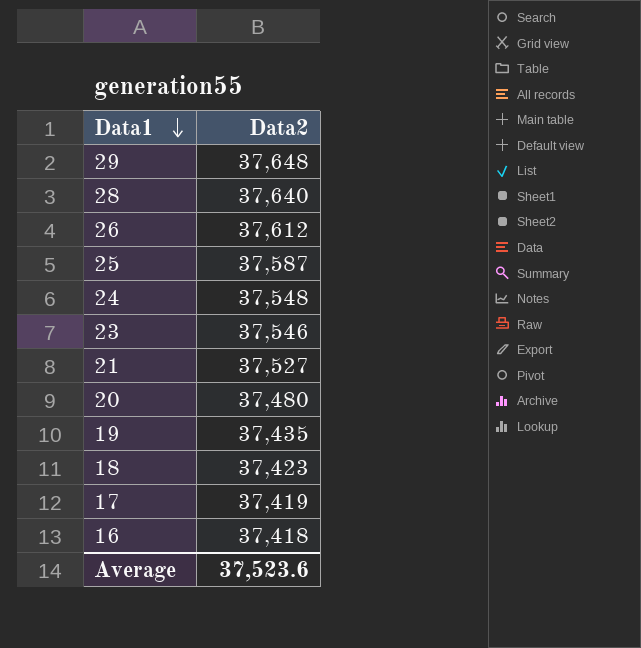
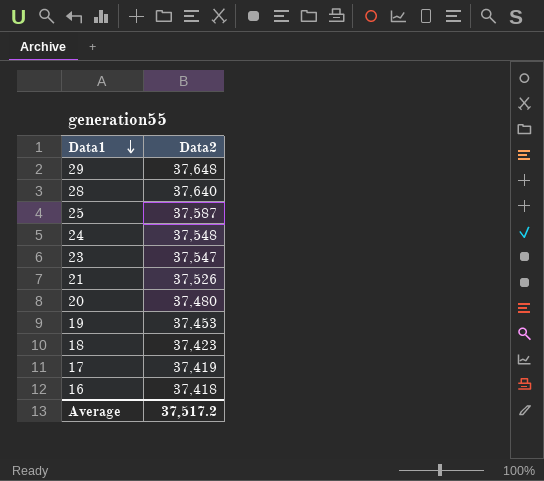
row 26: 37,612 -> none
23 | Data2: 37,546 -> 37,547
21 | Data2: 37,527 -> 37,526
19 | Data2: 37,435 -> 37,453
Average | Data2: 37,523.6 -> 37,517.2

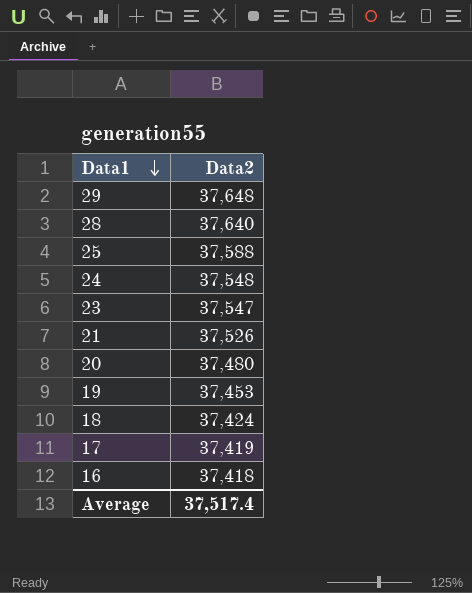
25 | Data2: 37,587 -> 37,588
18 | Data2: 37,423 -> 37,424
Average | Data2: 37,517.2 -> 37,517.4

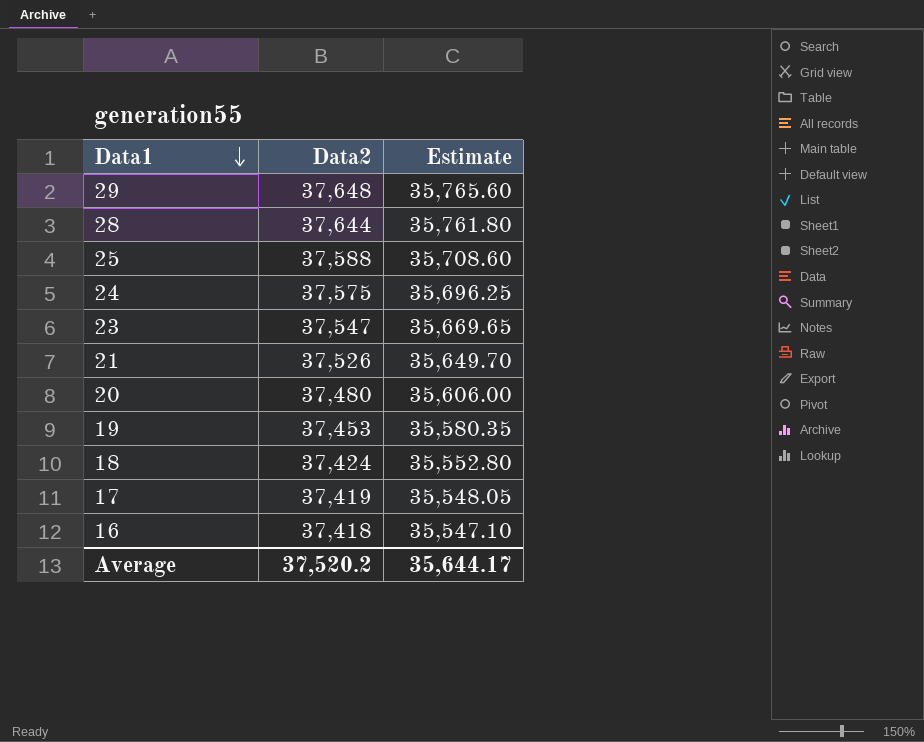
column Estimate | formula: none -> [Data2] * 0.95
28 | Data2: 37,640 -> 37,644
24 | Data2: 37,548 -> 37,575
Average | Data2: 37,517.4 -> 37,520.2

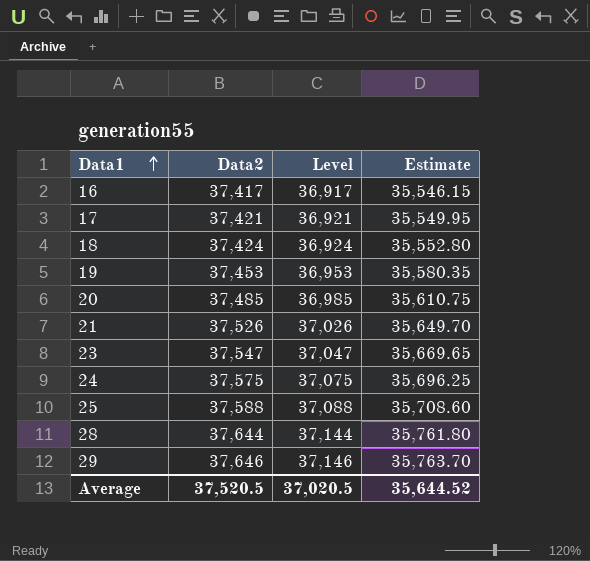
row order: Data1 descending -> Data1 ascending
column Level | formula: none -> [Data2] - 500
16 | Data2: 37,418 -> 37,417
16 | Estimate: 35,547.10 -> 35,546.15
17 | Data2: 37,419 -> 37,421
17 | Estimate: 35,548.05 -> 35,549.95
20 | Data2: 37,480 -> 37,485
20 | Estimate: 35,606.00 -> 35,610.75
29 | Data2: 37,648 -> 37,646
29 | Estimate: 35,765.60 -> 35,763.70
Average | Data2: 37,520.2 -> 37,520.5
Average | Estimate: 35,644.17 -> 35,644.52

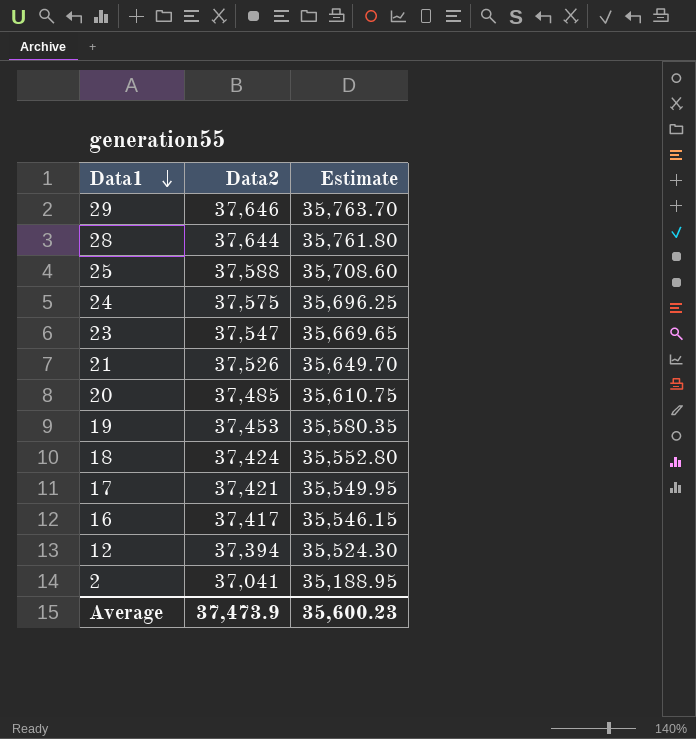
row order: Data1 ascending -> Data1 descending
column Level | formula: [Data2] - 500 -> none
row 12: none -> 37,394 | 35,524.30
row 2: none -> 37,041 | 35,188.95
Average | Data2: 37,520.5 -> 37,473.9
Average | Estimate: 35,644.52 -> 35,600.23

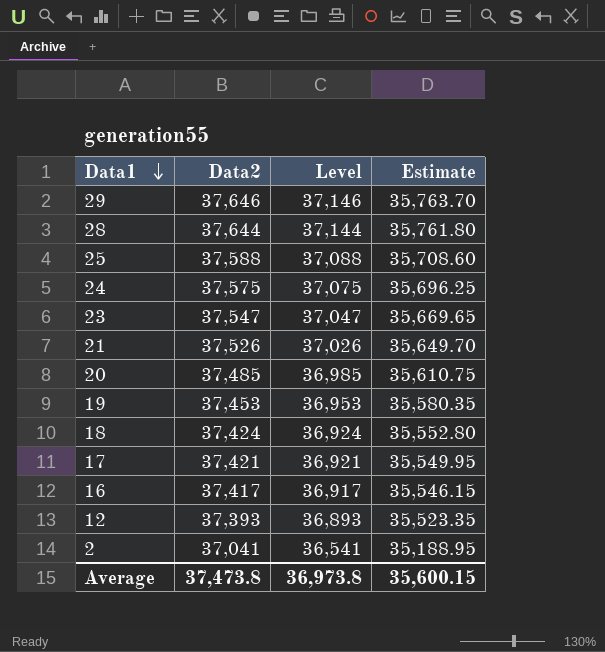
column Level | formula: none -> [Data2] - 500
12 | Data2: 37,394 -> 37,393
12 | Estimate: 35,524.30 -> 35,523.35
Average | Data2: 37,473.9 -> 37,473.8
Average | Estimate: 35,600.23 -> 35,600.15

